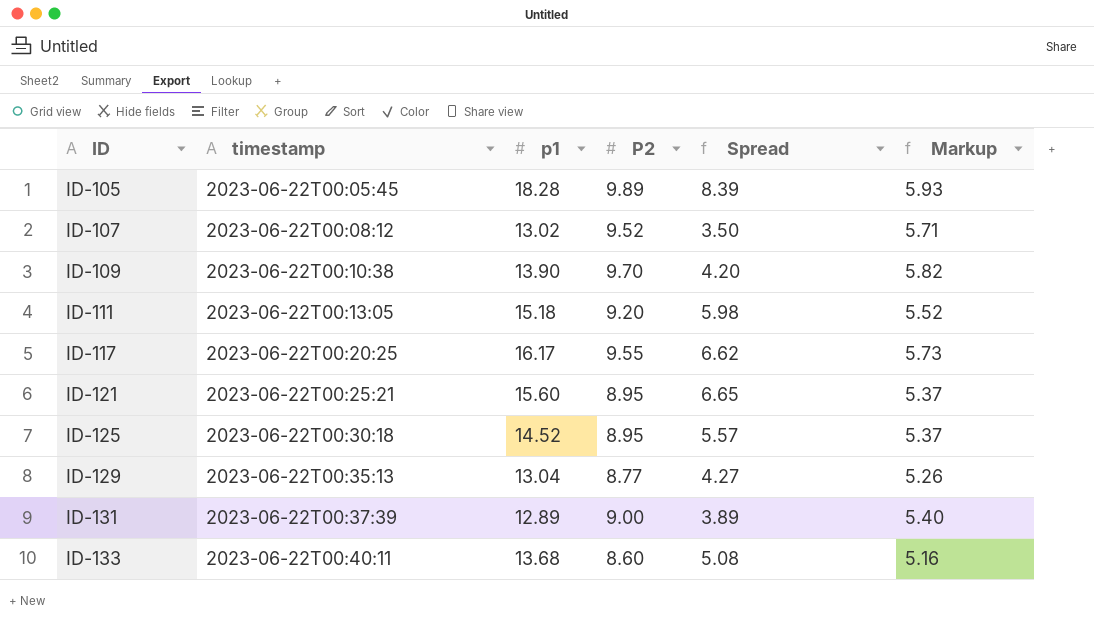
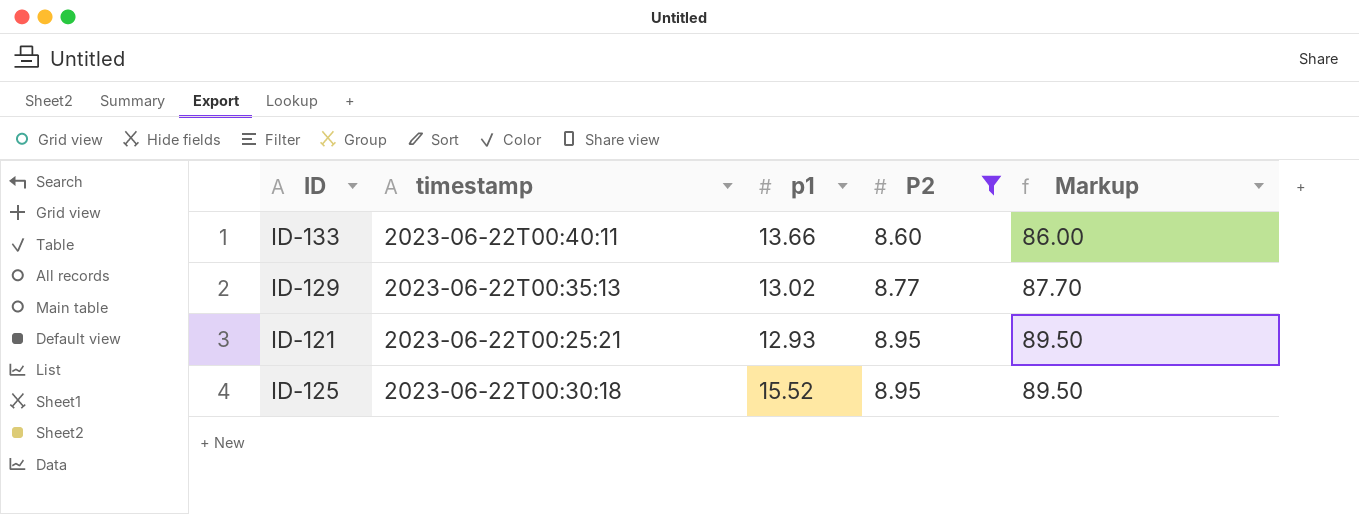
filter: none -> P2 <= 8.95
row order: ID ascending -> P2 ascending
column Spread | formula: [p1] - [P2] -> none
column Markup | formula: [P2] * 0.6 -> [P2] * 10
ID-133 | p1: 13.68 -> 13.66
ID-129 | p1: 13.04 -> 13.02
ID-121 | p1: 15.60 -> 12.93
ID-125 | p1: 14.52 -> 15.52

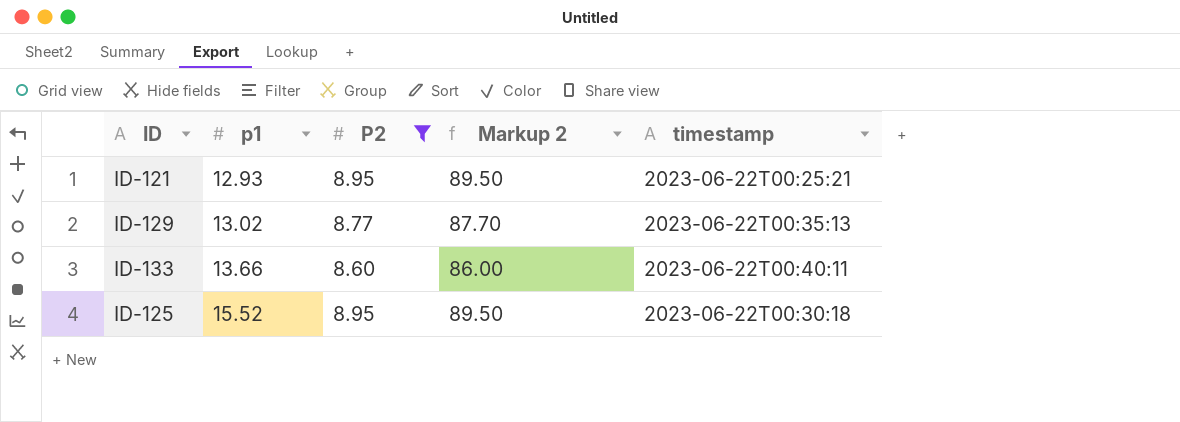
row order: P2 ascending -> p1 ascending
column name: Markup -> Markup 2
column timestamp | position: 2 -> 5

